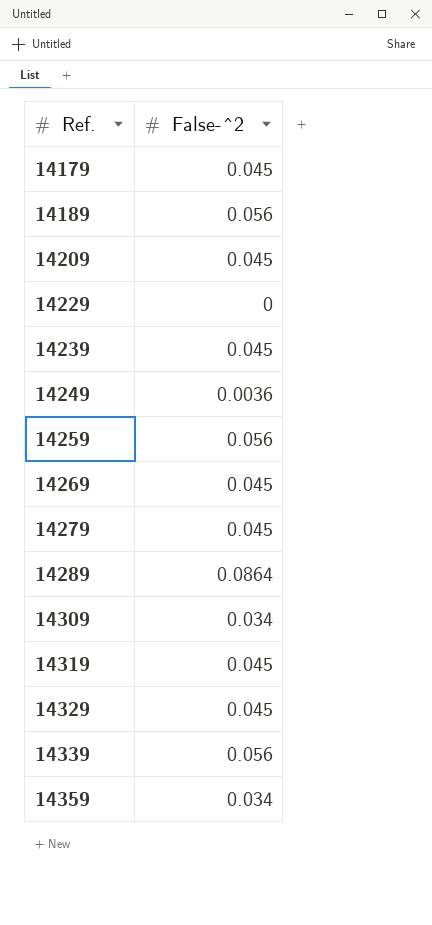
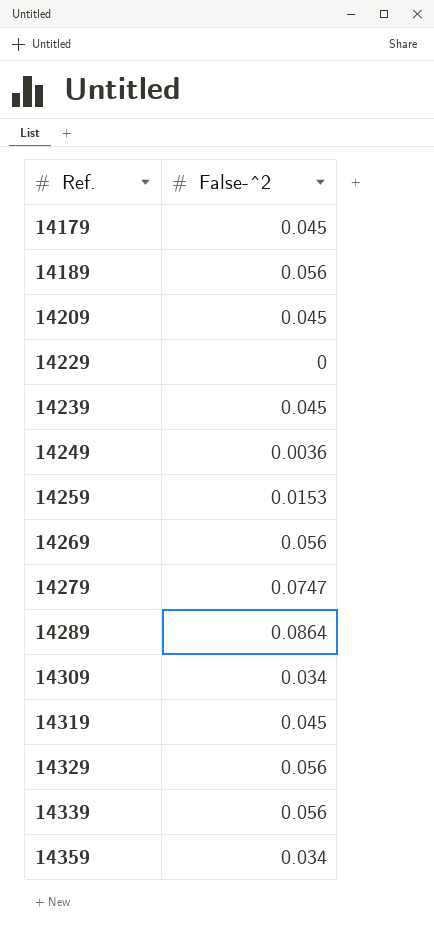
14259 | False-^2: 0.056 -> 0.0153
14269 | False-^2: 0.045 -> 0.056
14279 | False-^2: 0.045 -> 0.0747
14329 | False-^2: 0.045 -> 0.056

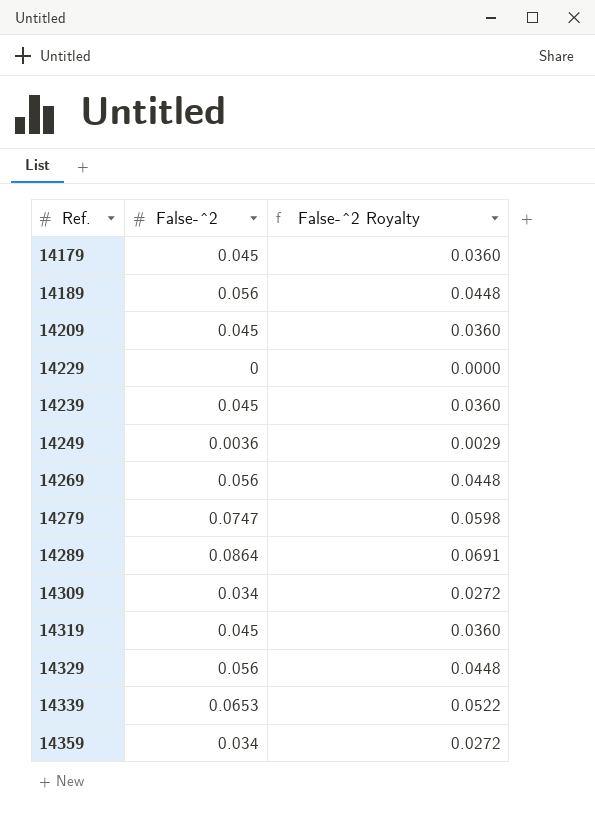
column False-^2 Royalty | formula: none -> [False-^2] * 0.8
row 14259: 0.0153 -> none
14339 | False-^2: 0.056 -> 0.0653

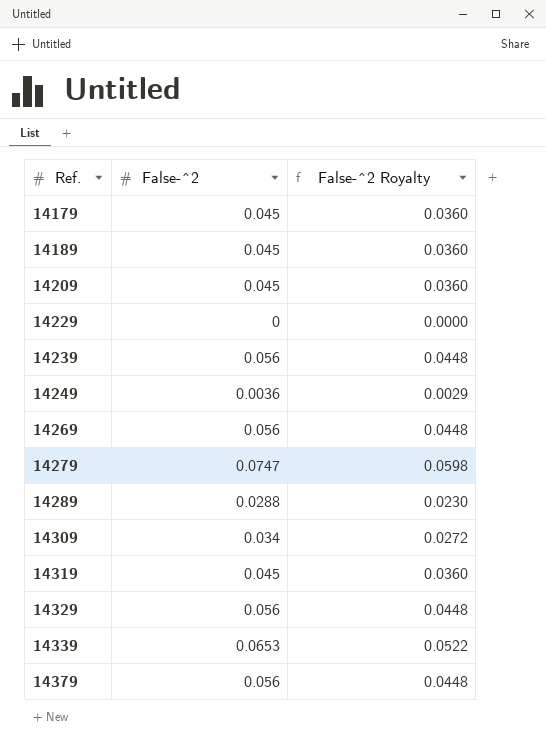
row 14359: 0.034 | 0.0272 -> none
14189 | False-^2: 0.056 -> 0.045
14189 | False-^2 Royalty: 0.0448 -> 0.0360
14239 | False-^2: 0.045 -> 0.056
14239 | False-^2 Royalty: 0.0360 -> 0.0448
14289 | False-^2: 0.0864 -> 0.0288
14289 | False-^2 Royalty: 0.0691 -> 0.0230
row 14379: none -> 0.056 | 0.0448

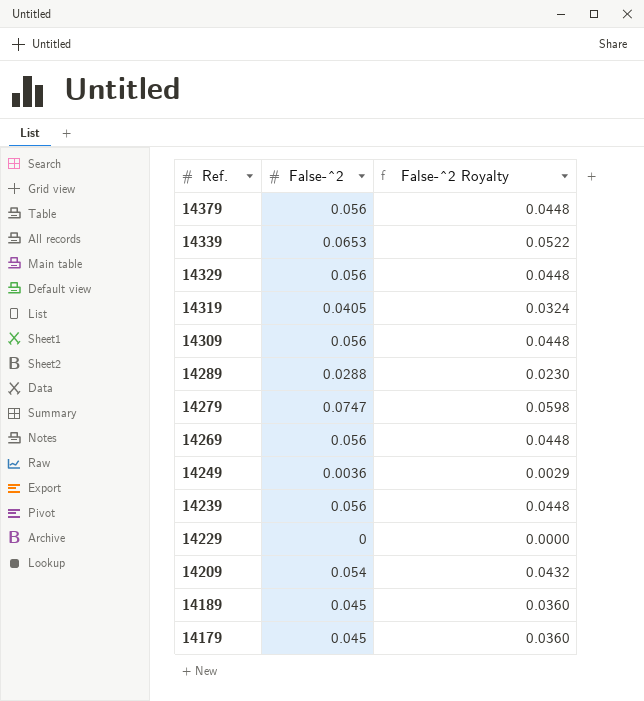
row order: Ref. ascending -> Ref. descending
14319 | False-^2: 0.045 -> 0.0405
14319 | False-^2 Royalty: 0.0360 -> 0.0324
14309 | False-^2: 0.034 -> 0.056
14309 | False-^2 Royalty: 0.0272 -> 0.0448
14209 | False-^2: 0.045 -> 0.054
14209 | False-^2 Royalty: 0.0360 -> 0.0432

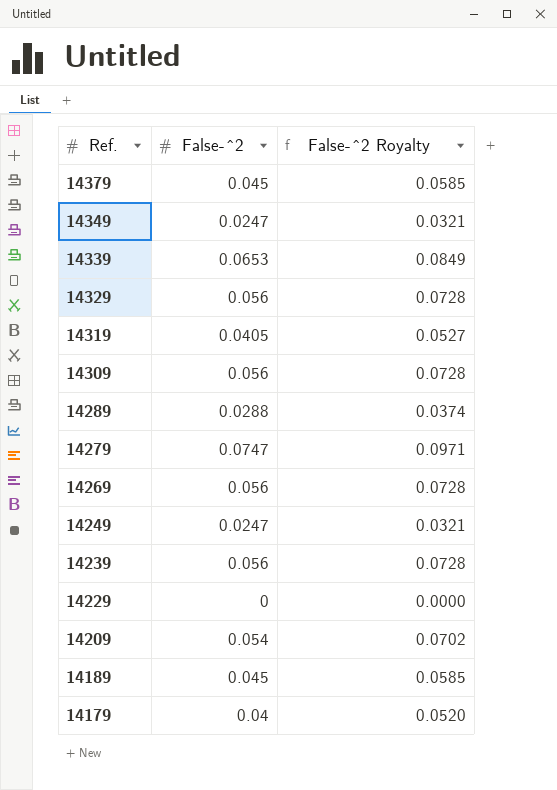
column False-^2 Royalty | formula: [False-^2] * 0.8 -> [False-^2] * 1.3
14379 | False-^2: 0.056 -> 0.045
row 14349: none -> 0.0247 | 0.0321
14249 | False-^2: 0.0036 -> 0.0247
14179 | False-^2: 0.045 -> 0.04

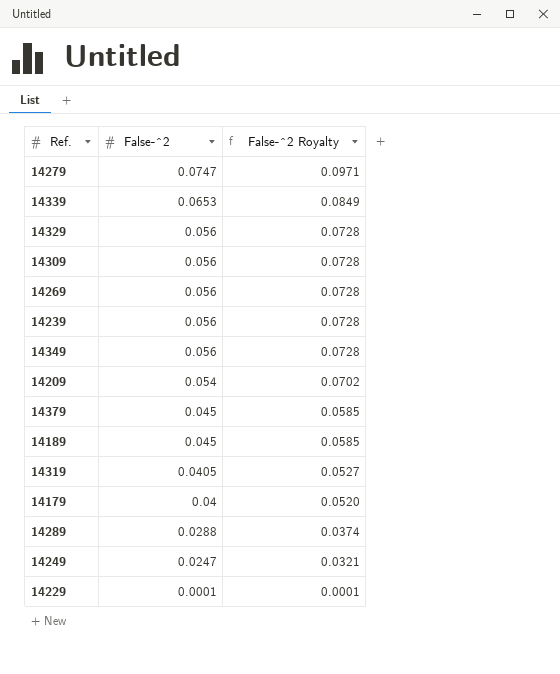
row order: Ref. descending -> False-^2 descending
14349 | False-^2: 0.0247 -> 0.056
14349 | False-^2 Royalty: 0.0321 -> 0.0728
14229 | False-^2: 0 -> 0.0001
14229 | False-^2 Royalty: 0.0000 -> 0.0001

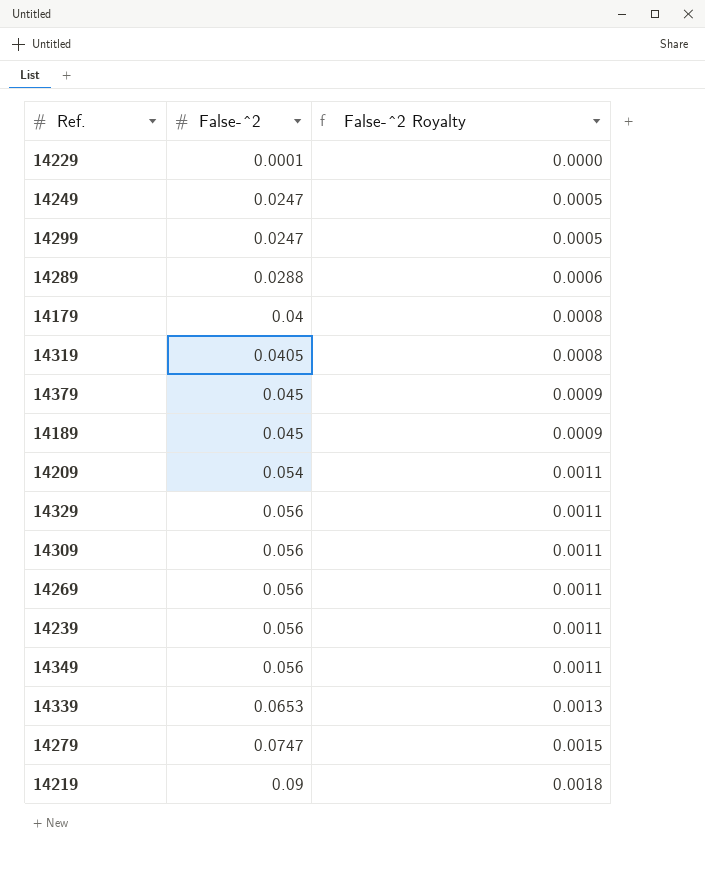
row order: False-^2 descending -> False-^2 ascending
column False-^2 Royalty | formula: [False-^2] * 1.3 -> [False-^2] * 0.02
row 14299: none -> 0.0247 | 0.0005
row 14219: none -> 0.09 | 0.0018

